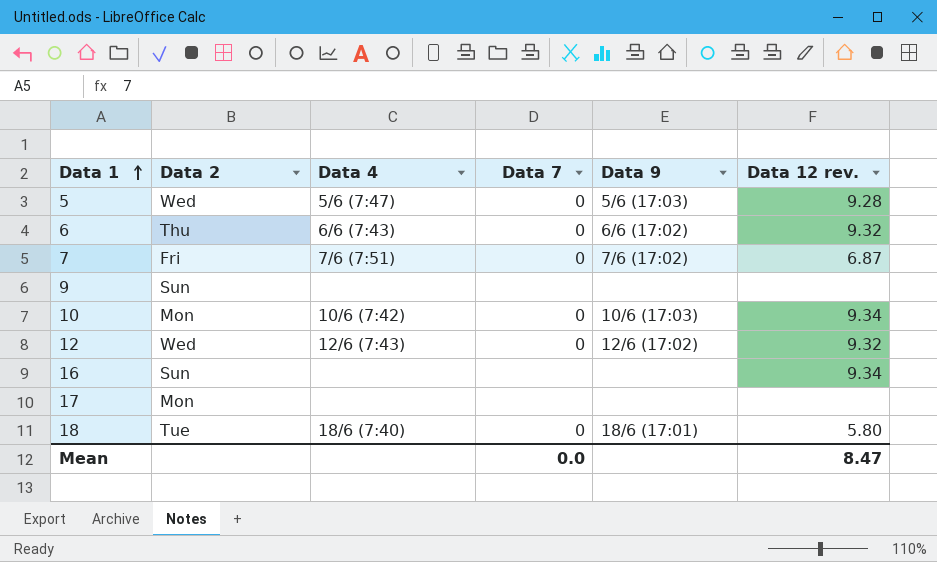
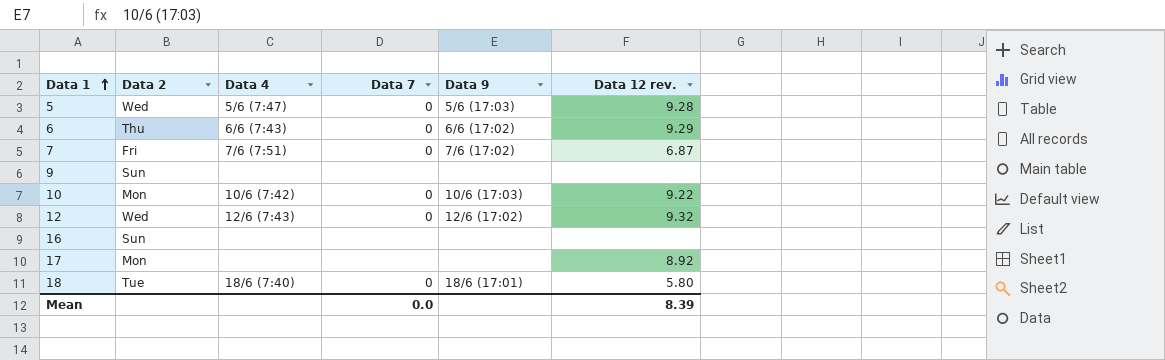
6 | Data 12 rev.: 9.32 -> 9.29
10 | Data 12 rev.: 9.34 -> 9.22
16 | Data 12 rev.: 9.34 -> none
17 | Data 12 rev.: none -> 8.92
Mean | Data 12 rev.: 8.47 -> 8.39

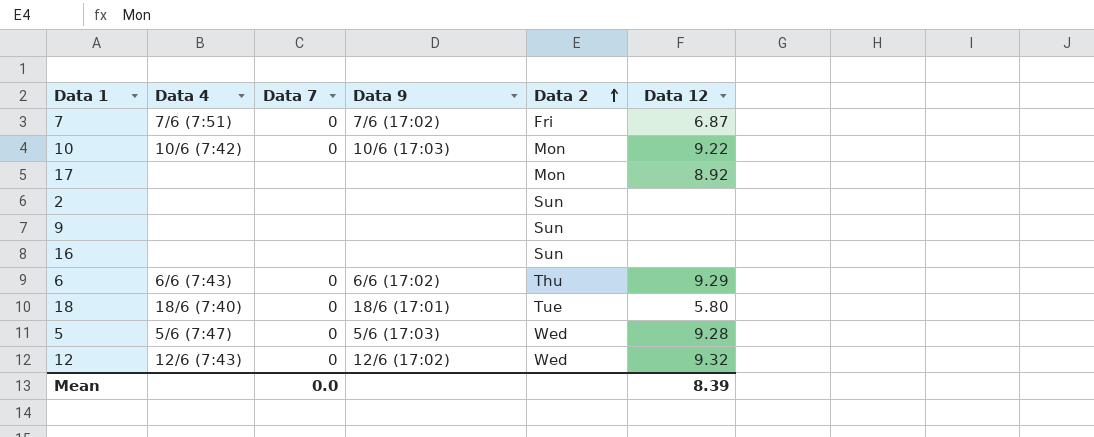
row order: Data 1 ascending -> Data 2 ascending
column Data 2 | position: 2 -> 5
column name: Data 12 rev. -> Data 12
row 2: none -> none | none | none | Sun | none

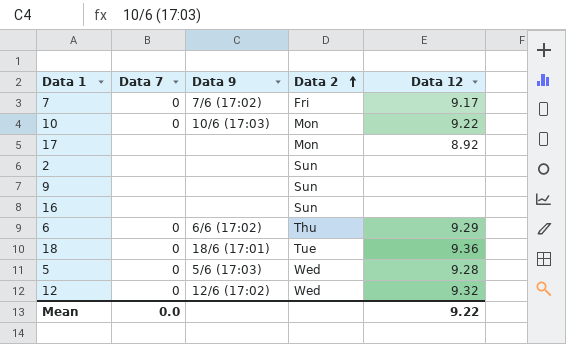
column Data 4 | position: 2 -> none
7 | Data 12: 6.87 -> 9.17
18 | Data 12: 5.80 -> 9.36
Mean | Data 12: 8.39 -> 9.22

